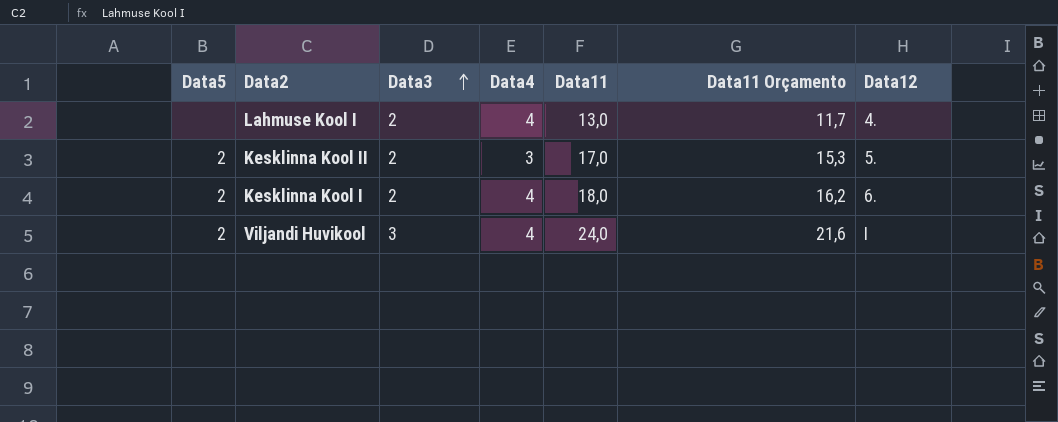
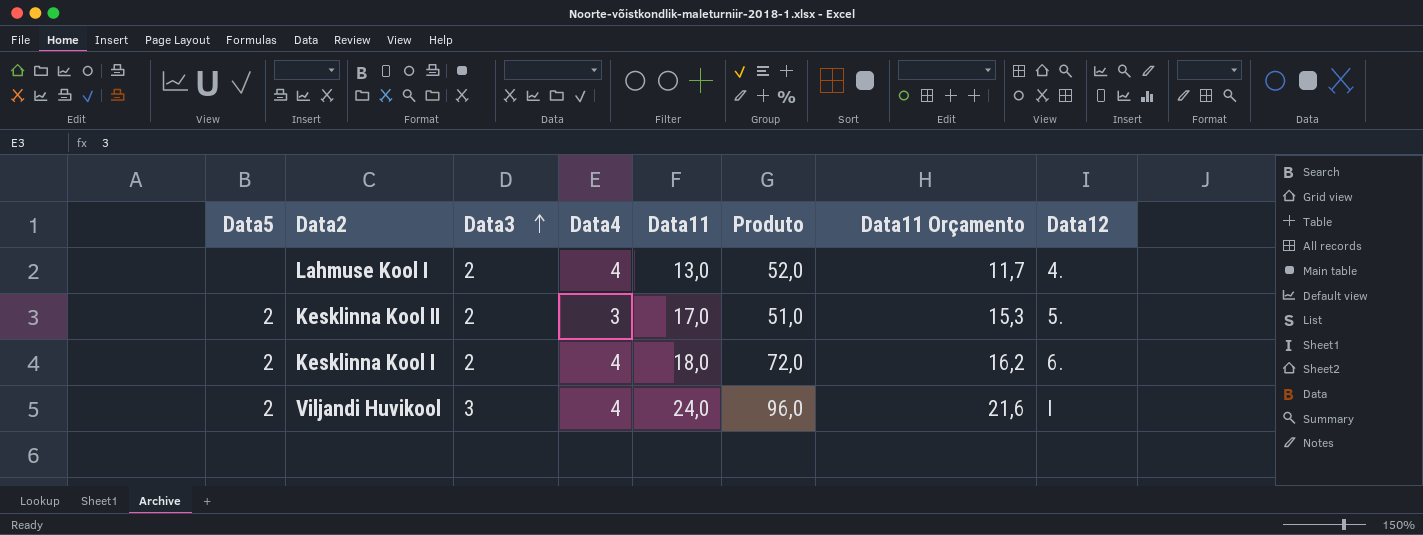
column Produto | formula: none -> [Data4] * [Data11]

